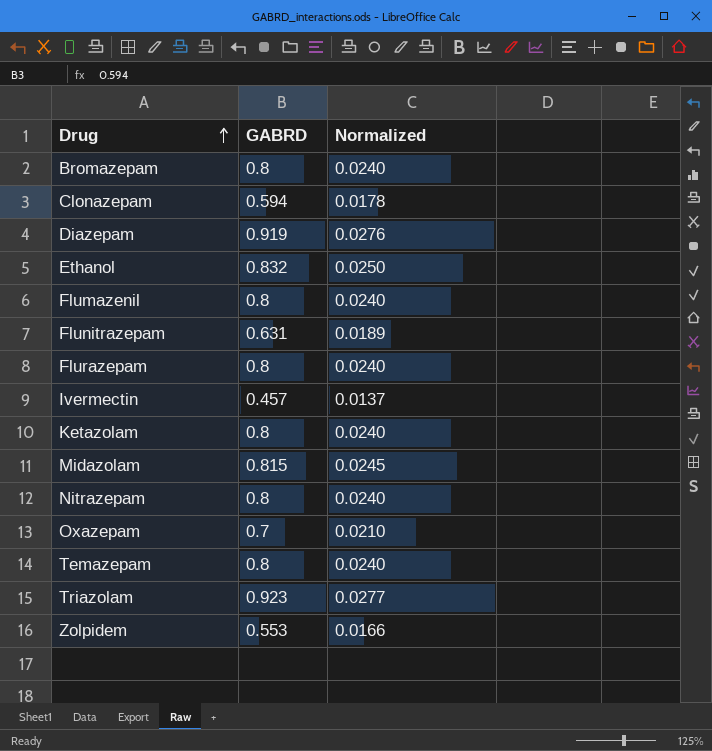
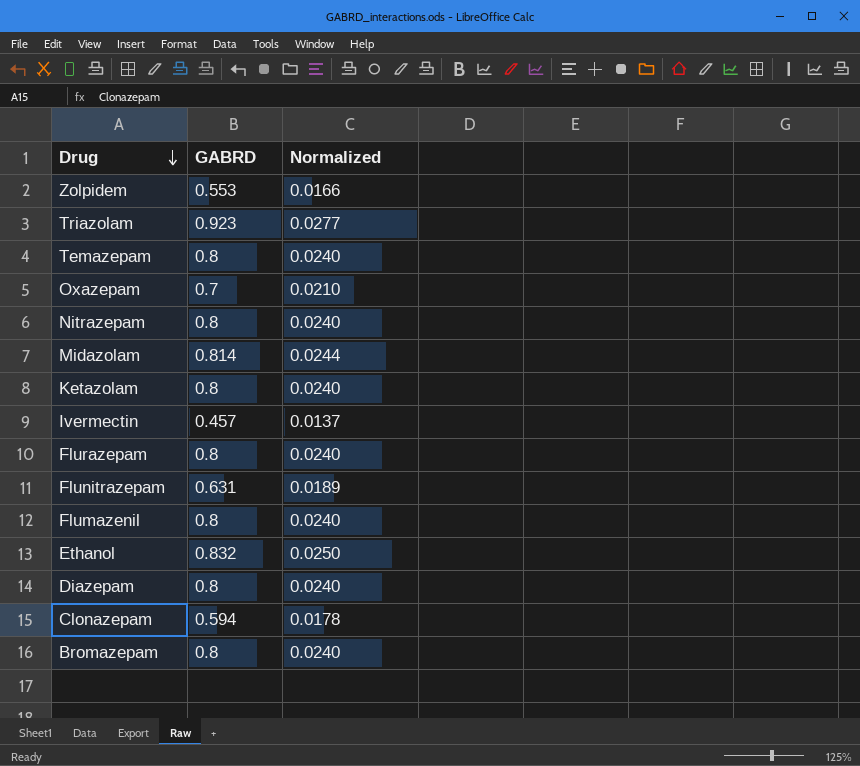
row order: Drug ascending -> Drug descending
Midazolam | GABRD: 0.815 -> 0.814
Midazolam | Normalized: 0.0245 -> 0.0244
Diazepam | GABRD: 0.919 -> 0.8
Diazepam | Normalized: 0.0276 -> 0.0240

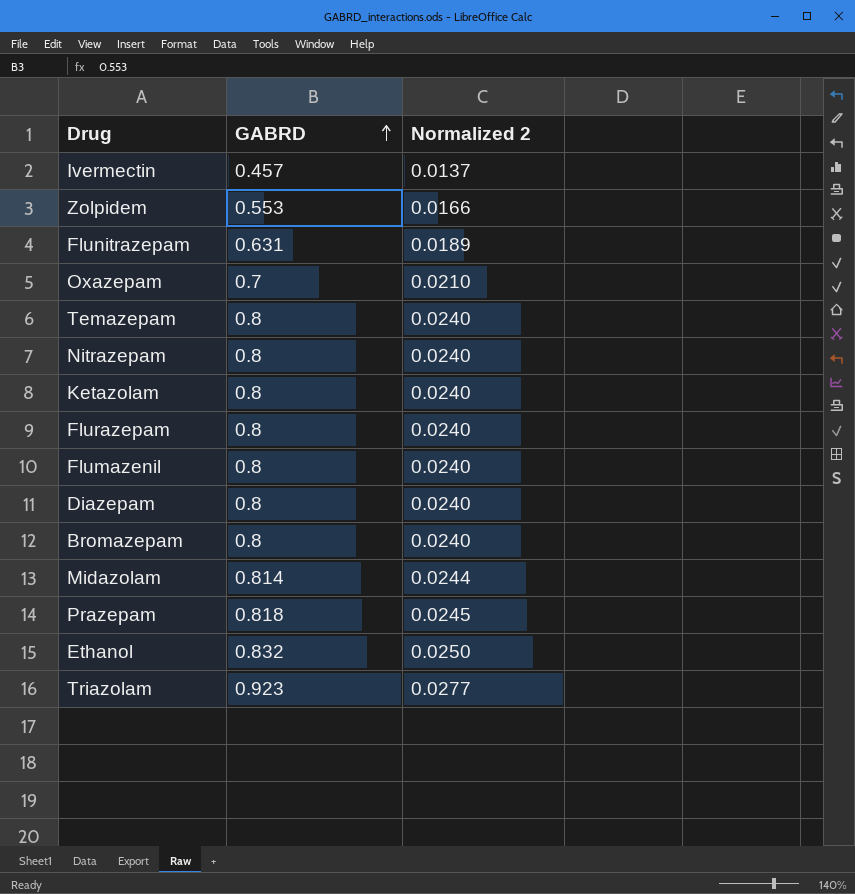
row order: Drug descending -> GABRD ascending
column name: Normalized -> Normalized 2
row Clonazepam: 0.594 | 0.0178 -> none
row Prazepam: none -> 0.818 | 0.0245

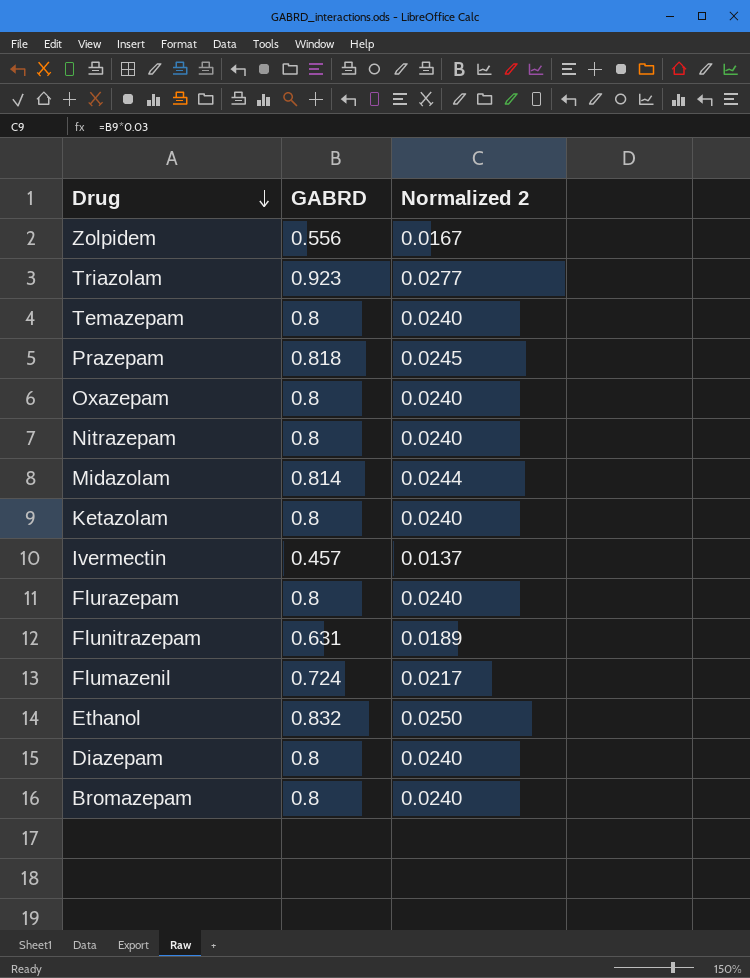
row order: GABRD ascending -> Drug descending
Zolpidem | GABRD: 0.553 -> 0.556
Zolpidem | Normalized 2: 0.0166 -> 0.0167
Oxazepam | GABRD: 0.7 -> 0.8
Oxazepam | Normalized 2: 0.0210 -> 0.0240
Flumazenil | GABRD: 0.8 -> 0.724
Flumazenil | Normalized 2: 0.0240 -> 0.0217

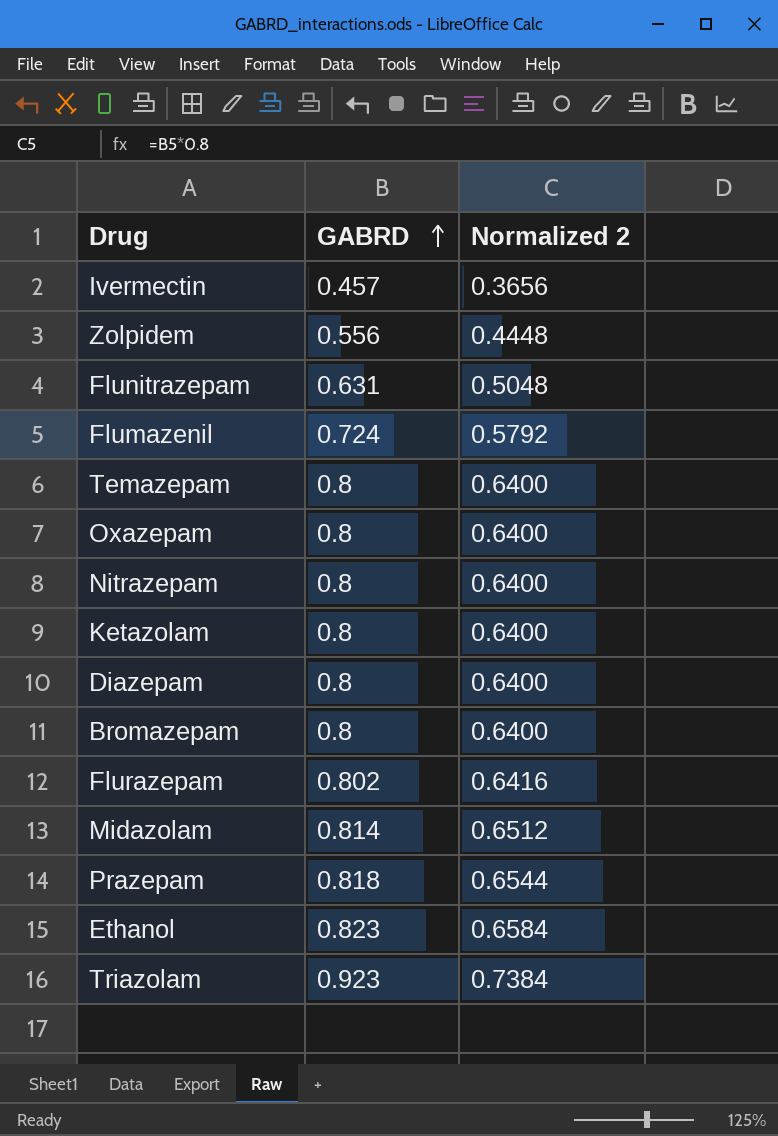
row order: Drug descending -> GABRD ascending
column Normalized 2 | formula: [GABRD] * 0.03 -> [GABRD] * 0.8
Flurazepam | GABRD: 0.8 -> 0.802
Ethanol | GABRD: 0.832 -> 0.823

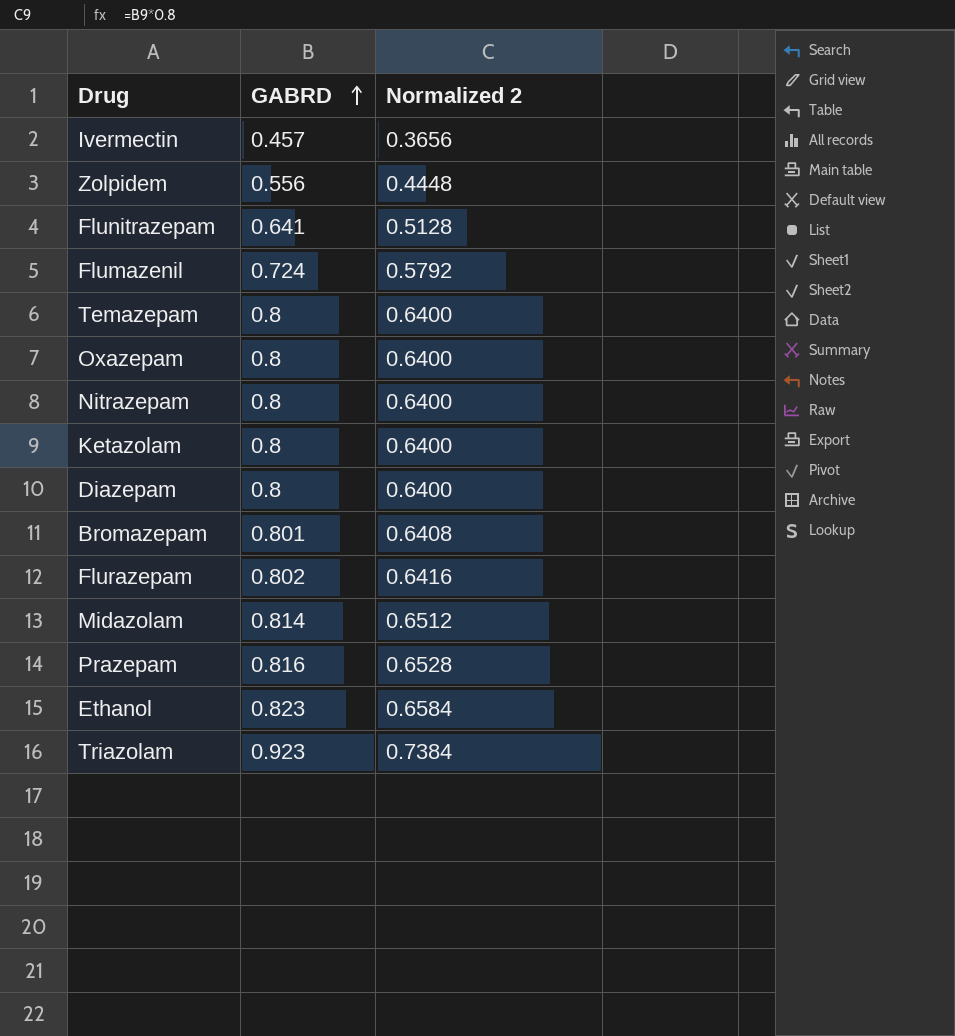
Flunitrazepam | GABRD: 0.631 -> 0.641
Flunitrazepam | Normalized 2: 0.5048 -> 0.5128
Bromazepam | GABRD: 0.8 -> 0.801
Bromazepam | Normalized 2: 0.6400 -> 0.6408
Prazepam | GABRD: 0.818 -> 0.816
Prazepam | Normalized 2: 0.6544 -> 0.6528

